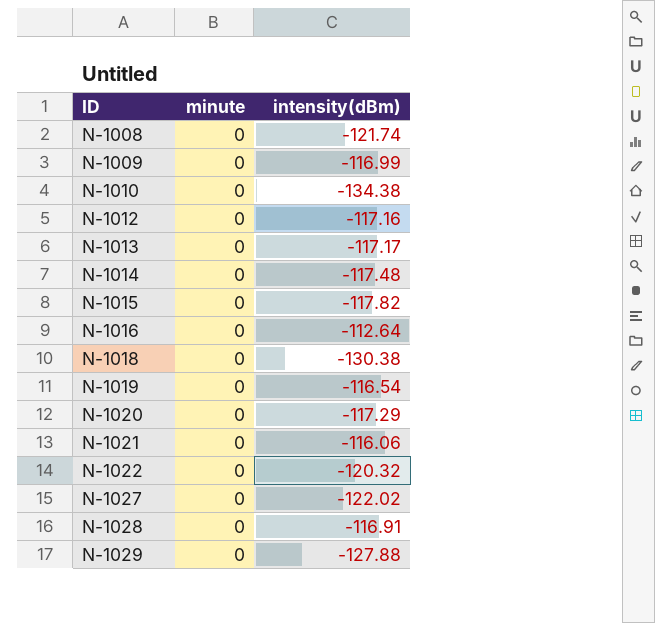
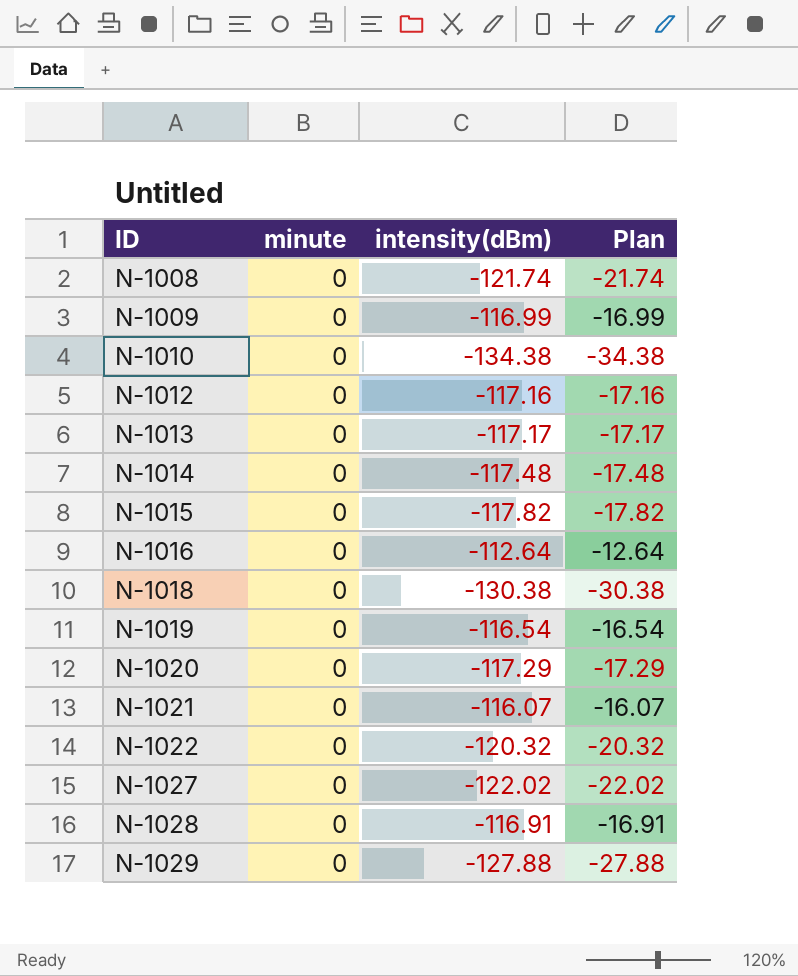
column Plan | formula: none -> [intensity(dBm)] + 100
N-1021 | intensity(dBm): -116.06 -> -116.07

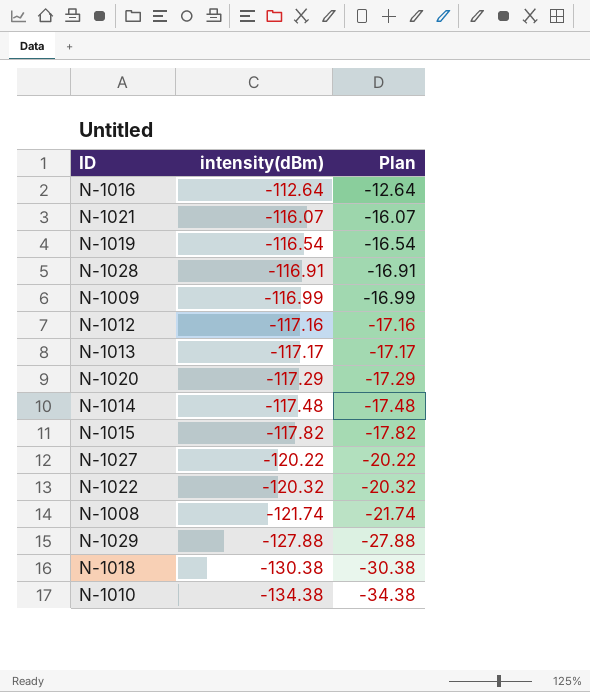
row order: ID ascending -> intensity(dBm) descending
column minute | position: 2 -> none
N-1027 | intensity(dBm): -122.02 -> -120.22
N-1027 | Plan: -22.02 -> -20.22

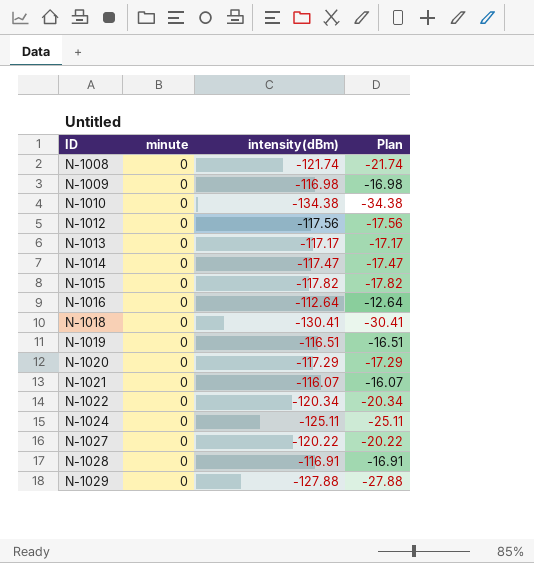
row order: intensity(dBm) descending -> ID ascending
column minute | position: none -> 2
N-1009 | intensity(dBm): -116.99 -> -116.98
N-1009 | Plan: -16.99 -> -16.98
N-1012 | intensity(dBm): -117.16 -> -117.56
N-1012 | Plan: -17.16 -> -17.56
N-1014 | intensity(dBm): -117.48 -> -117.47
N-1014 | Plan: -17.48 -> -17.47
N-1018 | intensity(dBm): -130.38 -> -130.41
N-1018 | Plan: -30.38 -> -30.41
N-1019 | intensity(dBm): -116.54 -> -116.51
N-1019 | Plan: -16.54 -> -16.51
N-1022 | intensity(dBm): -120.32 -> -120.34
N-1022 | Plan: -20.32 -> -20.34
row N-1024: none -> 0 | -125.11 | -25.11

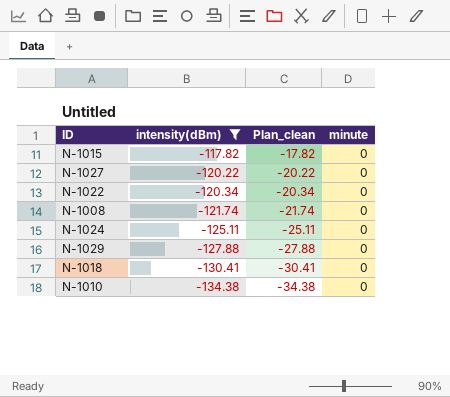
filter: none -> intensity(dBm) <= -117.82
row order: ID ascending -> intensity(dBm) descending
column name: Plan -> Plan_clean
column minute | position: 2 -> 4

